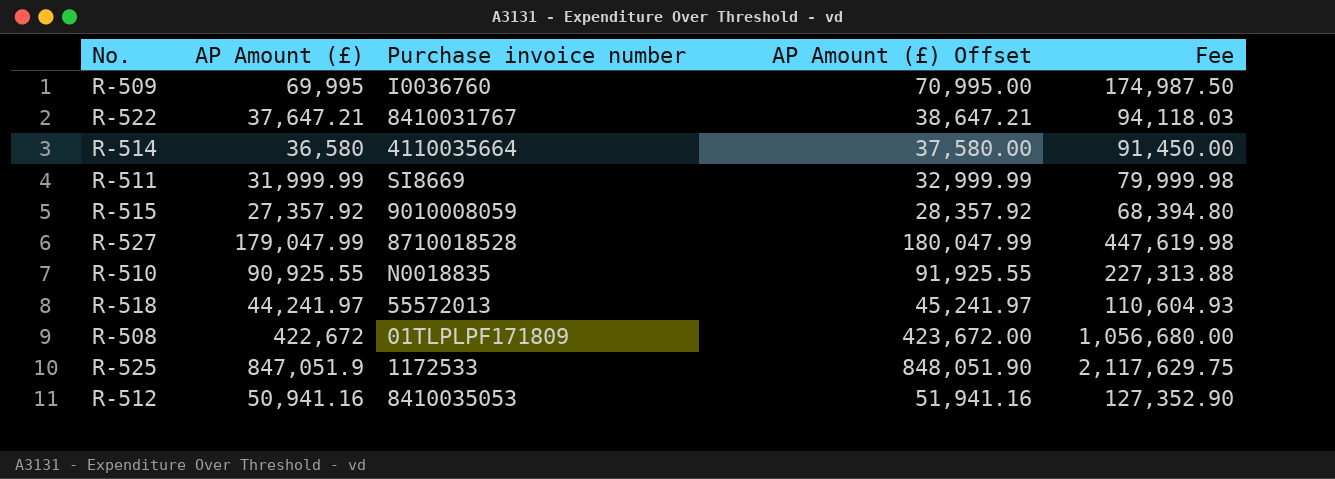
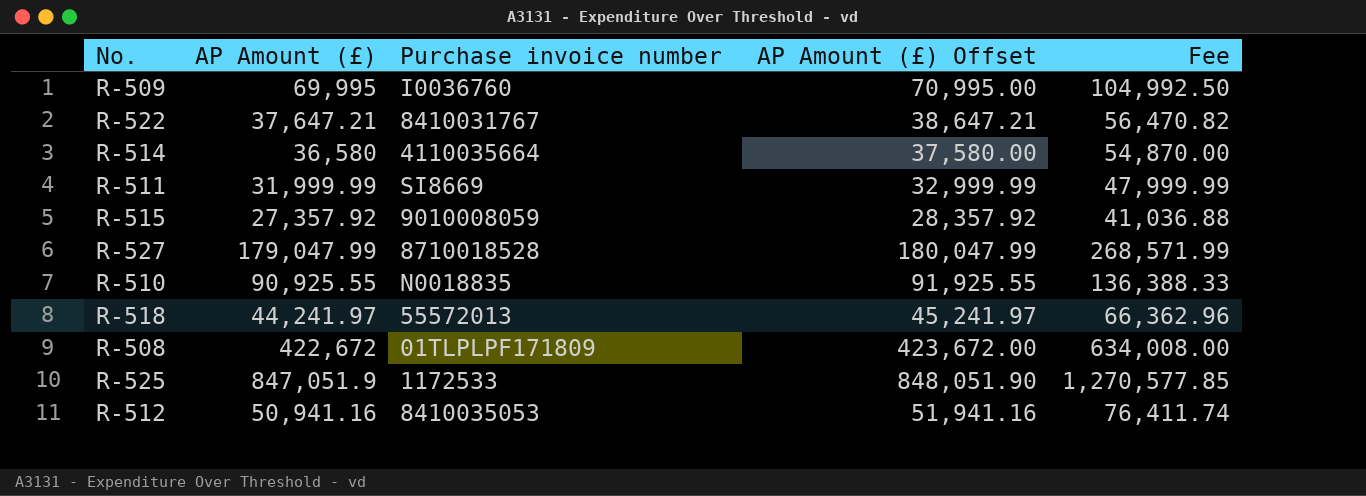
column Fee | formula: [AP Amount (£)] * 2.5 -> [AP Amount (£)] * 1.5

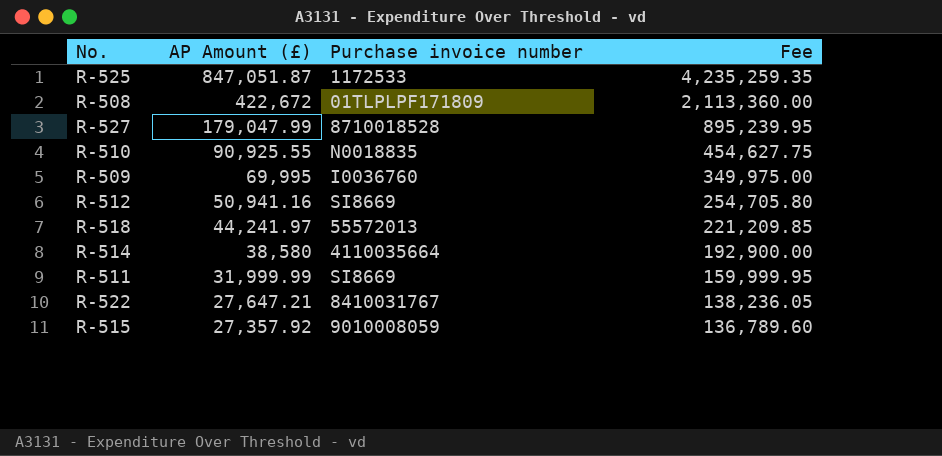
row order: none -> AP Amount (£) descending
column AP Amount (£) Offset | formula: [AP Amount (£)] + 1000 -> none
column Fee | formula: [AP Amount (£)] * 1.5 -> [AP Amount (£)] * 5
R-525 | AP Amount (£): 847,051.9 -> 847,051.87
R-512 | Purchase invoice number: 8410035053 -> SI8669
R-514 | AP Amount (£): 36,580 -> 38,580
R-522 | AP Amount (£): 37,647.21 -> 27,647.21

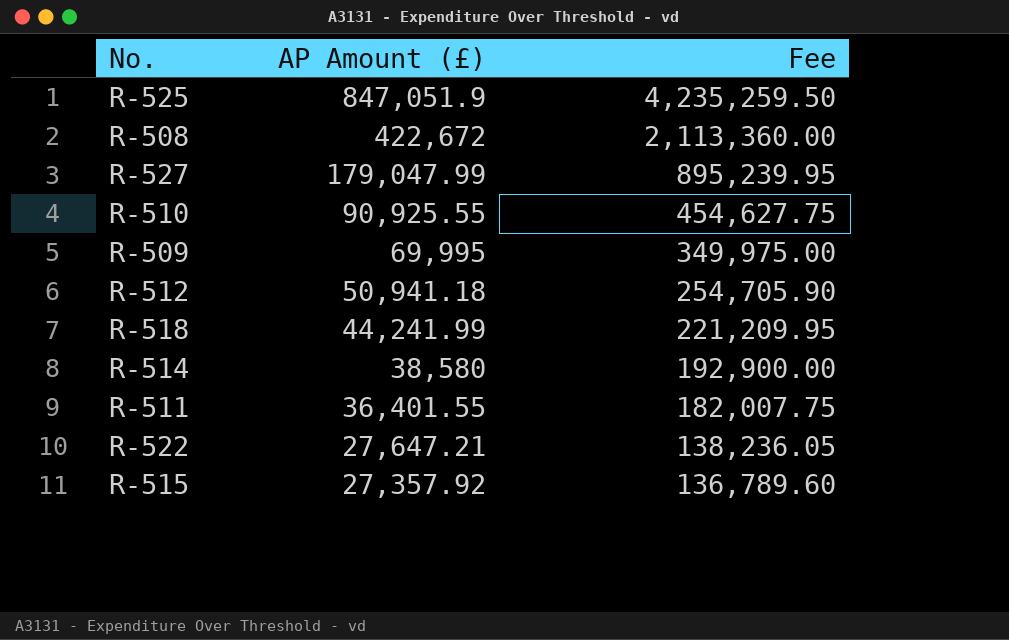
column Purchase invoice number | position: 3 -> none
R-525 | AP Amount (£): 847,051.87 -> 847,051.9
R-525 | Fee: 4,235,259.35 -> 4,235,259.50
R-512 | AP Amount (£): 50,941.16 -> 50,941.18
R-512 | Fee: 254,705.80 -> 254,705.90
R-518 | AP Amount (£): 44,241.97 -> 44,241.99
R-518 | Fee: 221,209.85 -> 221,209.95
R-511 | AP Amount (£): 31,999.99 -> 36,401.55
R-511 | Fee: 159,999.95 -> 182,007.75

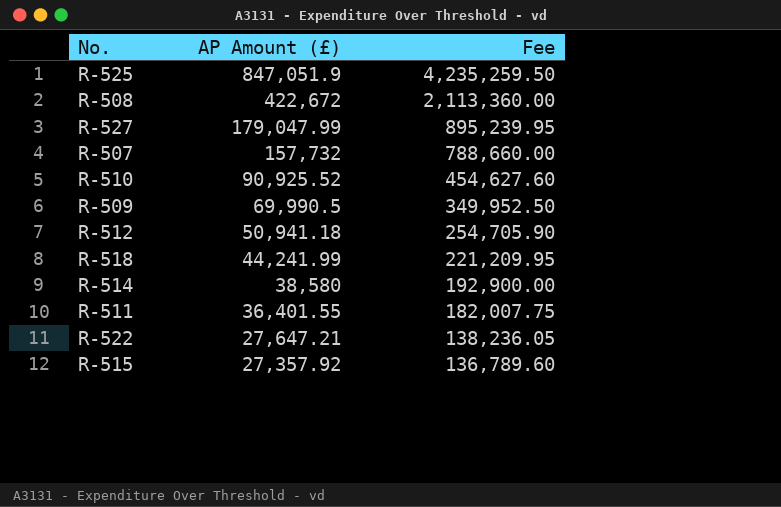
row R-507: none -> 157,732 | 788,660.00
R-510 | AP Amount (£): 90,925.55 -> 90,925.52
R-510 | Fee: 454,627.75 -> 454,627.60
R-509 | AP Amount (£): 69,995 -> 69,990.5
R-509 | Fee: 349,975.00 -> 349,952.50

